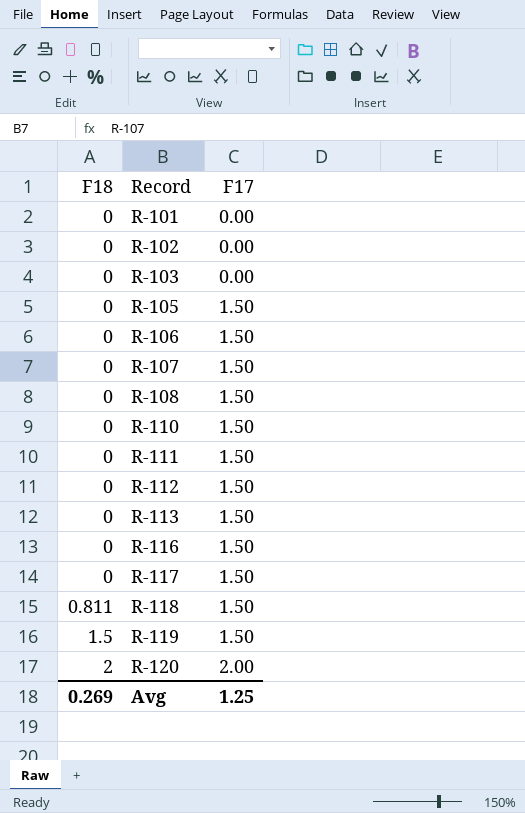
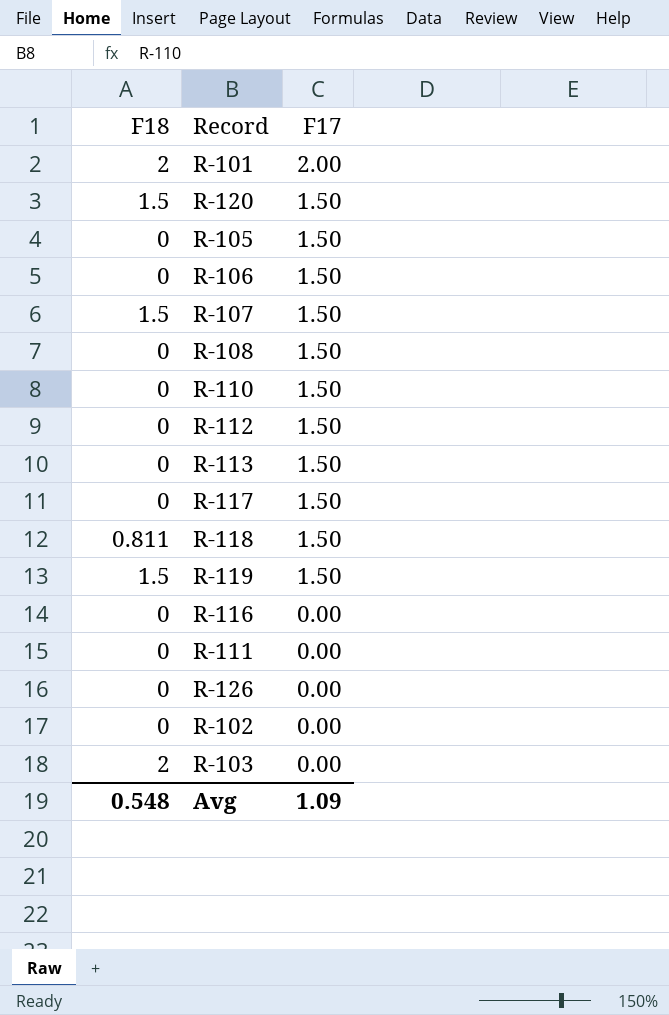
row order: F18 ascending -> F17 descending
R-101 | F18: 0 -> 2
R-101 | F17: 0.00 -> 2.00
R-120 | F18: 2 -> 1.5
R-120 | F17: 2.00 -> 1.50
R-107 | F18: 0 -> 1.5
R-116 | F17: 1.50 -> 0.00
R-111 | F17: 1.50 -> 0.00
row R-126: none -> 0 | 0.00
R-103 | F18: 0 -> 2
Avg | F18: 0.269 -> 0.548
Avg | F17: 1.25 -> 1.09

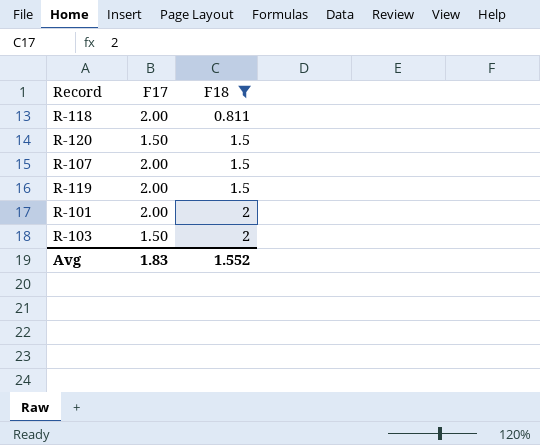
filter: none -> F18 != 0
row order: F17 descending -> F18 ascending
column F18 | position: 1 -> 3
R-118 | F17: 1.50 -> 2.00
R-107 | F17: 1.50 -> 2.00
R-119 | F17: 1.50 -> 2.00
R-103 | F17: 0.00 -> 1.50
Avg | F17: 1.09 -> 1.83
Avg | F18: 0.548 -> 1.552

